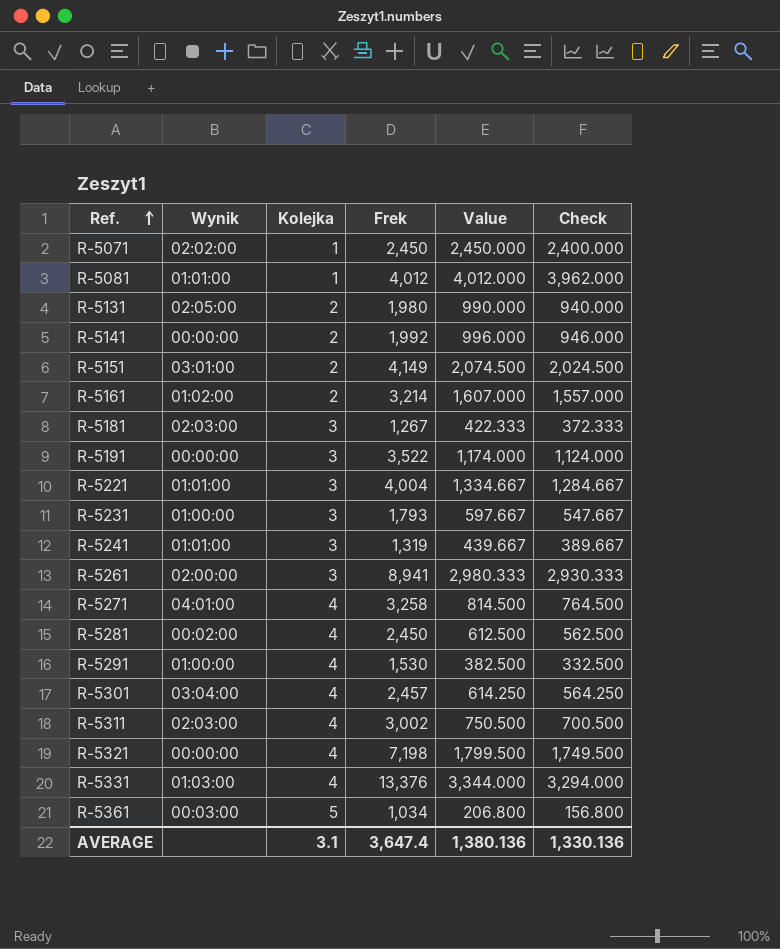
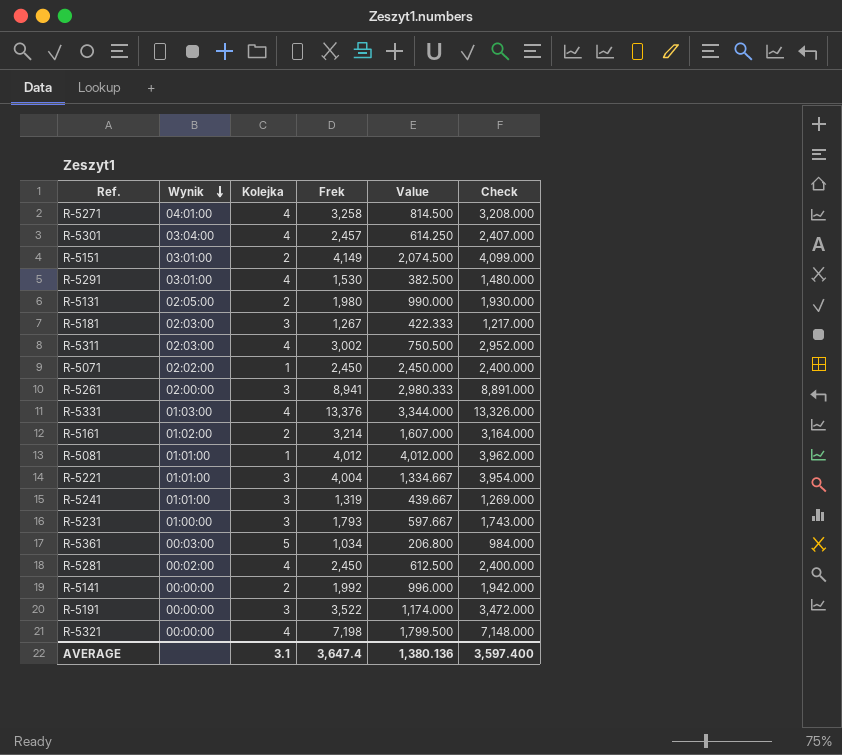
row order: Ref. ascending -> Wynik descending
column Check | formula: [Value] - 50 -> [Frek] - 50
R-5291 | Wynik: 01:00:00 -> 03:01:00
AVERAGE | Check: 1,330.136 -> 3,597.400

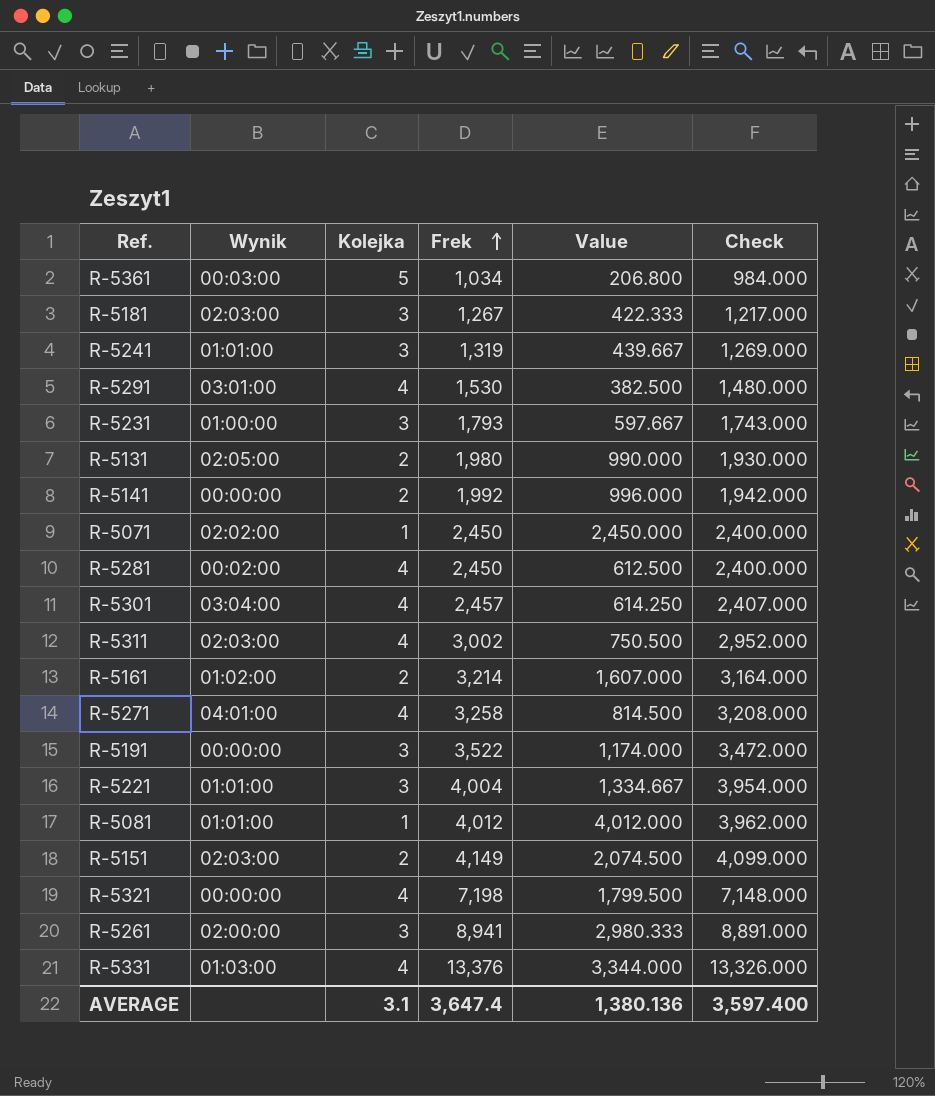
row order: Wynik descending -> Frek ascending
R-5151 | Wynik: 03:01:00 -> 02:03:00

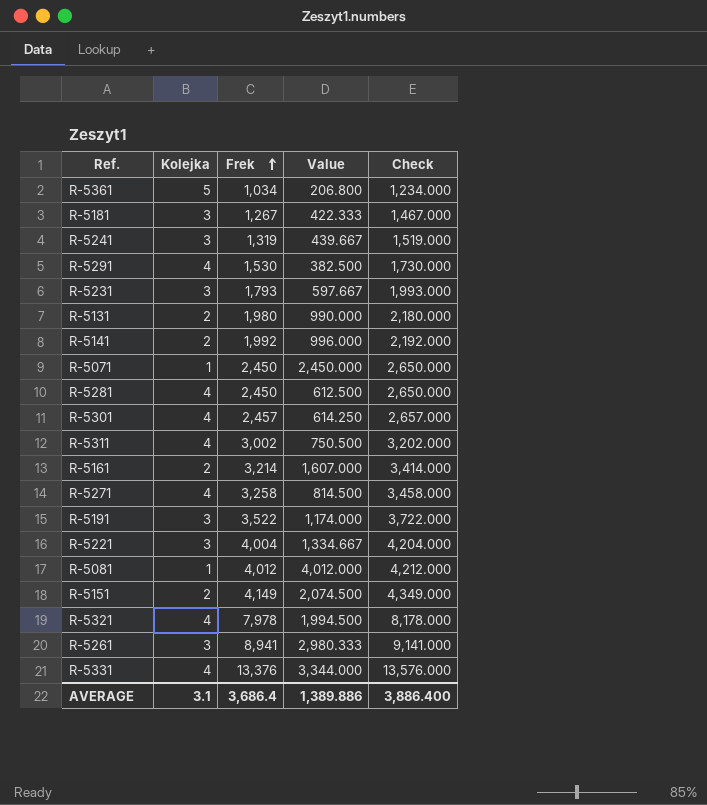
column Wynik | position: 2 -> none
column Check | formula: [Frek] - 50 -> [Frek] + 200
R-5321 | Frek: 7,198 -> 7,978
R-5321 | Value: 1,799.500 -> 1,994.500
AVERAGE | Frek: 3,647.4 -> 3,686.4
AVERAGE | Value: 1,380.136 -> 1,389.886
AVERAGE | Check: 3,597.400 -> 3,886.400

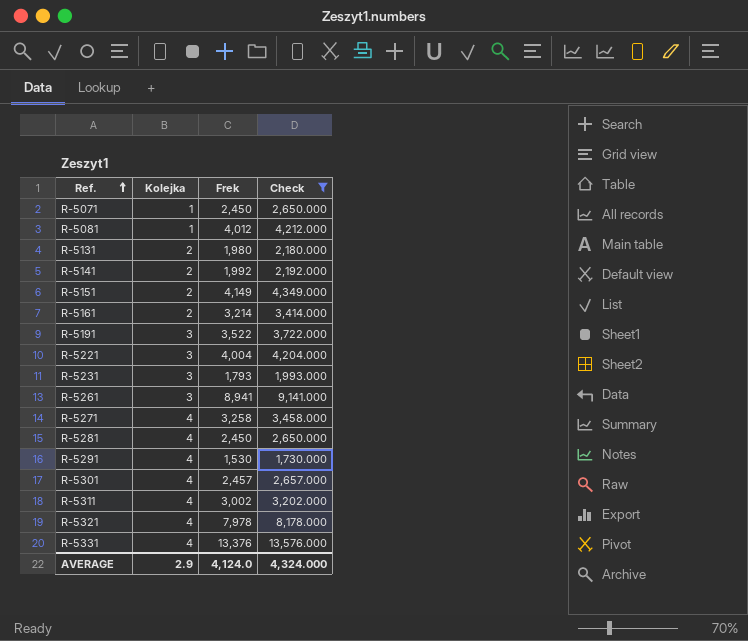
filter: none -> Check >= 1,730.000
row order: Frek ascending -> Ref. ascending
column Value | formula: [Frek] / [Kolejka] -> none
AVERAGE | Kolejka: 3.1 -> 2.9
AVERAGE | Frek: 3,686.4 -> 4,124.0
AVERAGE | Check: 3,886.400 -> 4,324.000

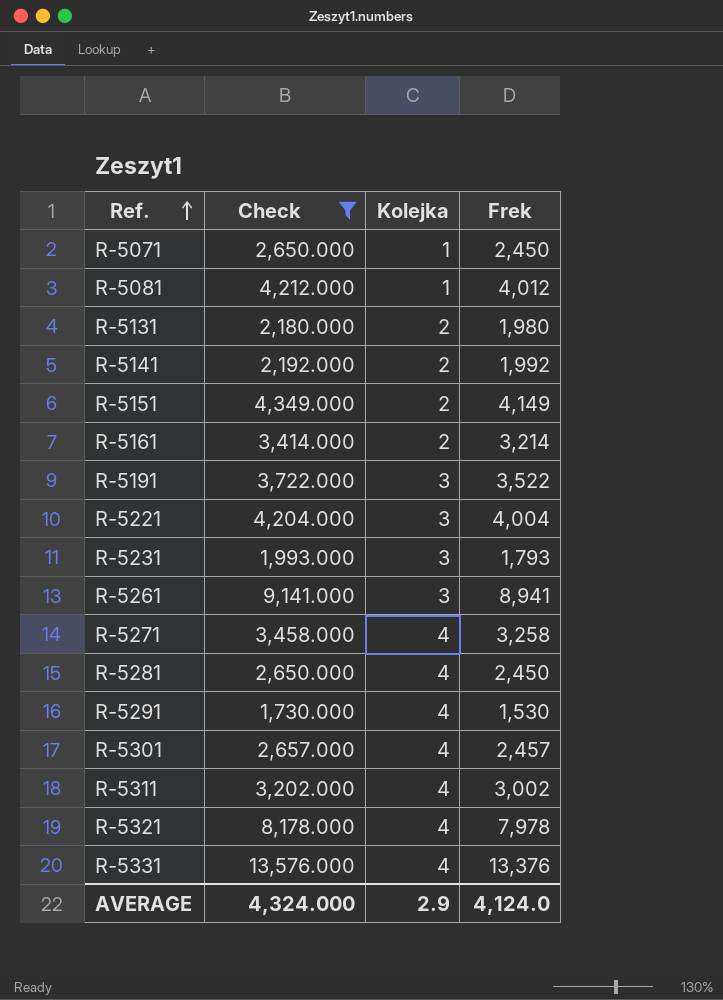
column Check | position: 4 -> 2

